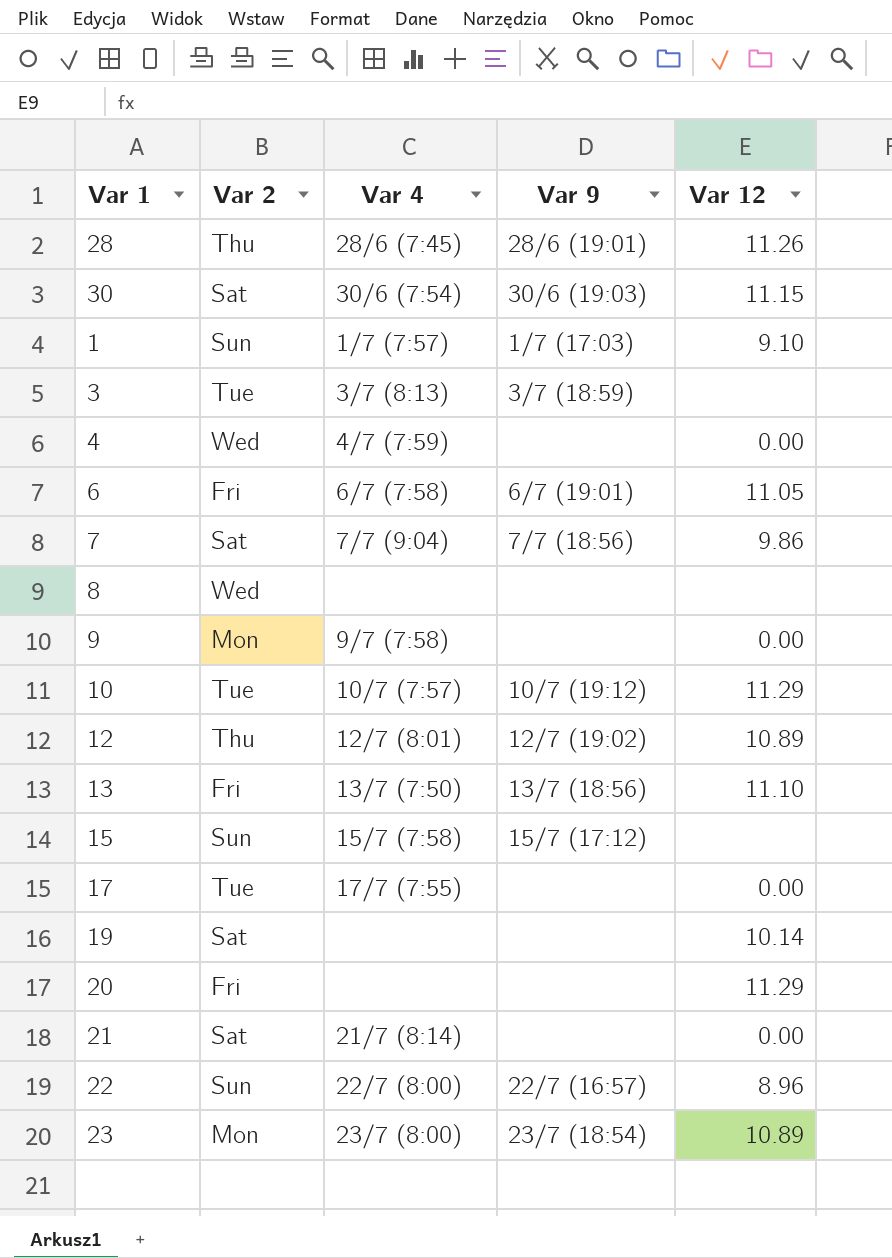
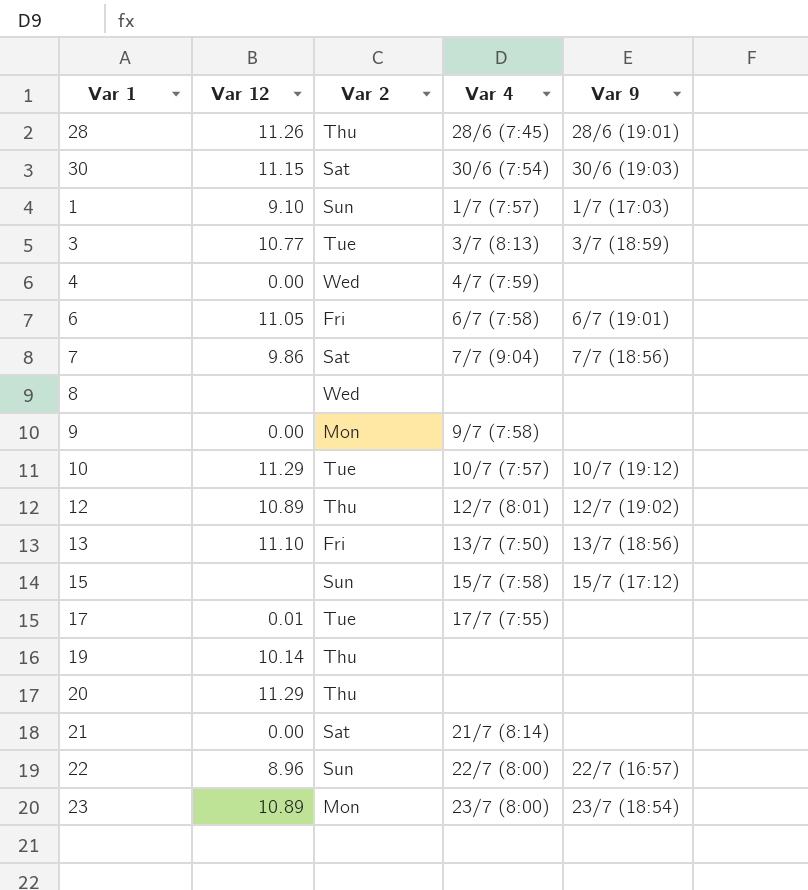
column Var 12 | position: 5 -> 2
3 | Var 12: none -> 10.77
17 | Var 12: 0.00 -> 0.01
19 | Var 2: Sat -> Thu
20 | Var 2: Fri -> Thu

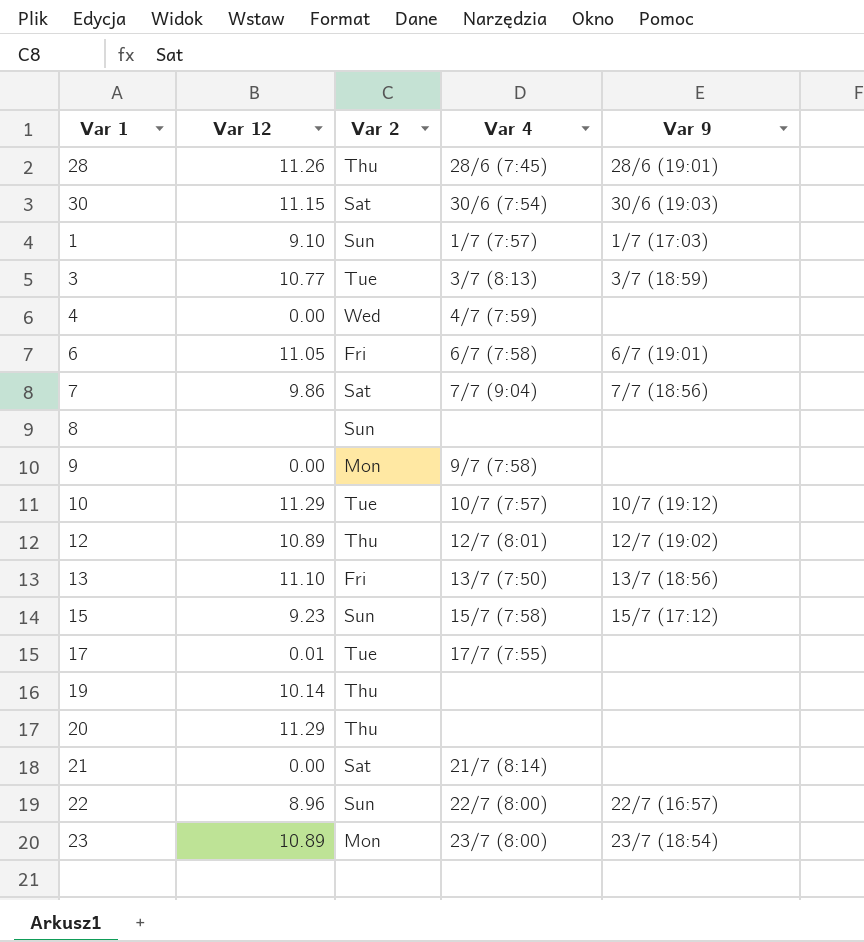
8 | Var 2: Wed -> Sun
15 | Var 12: none -> 9.23

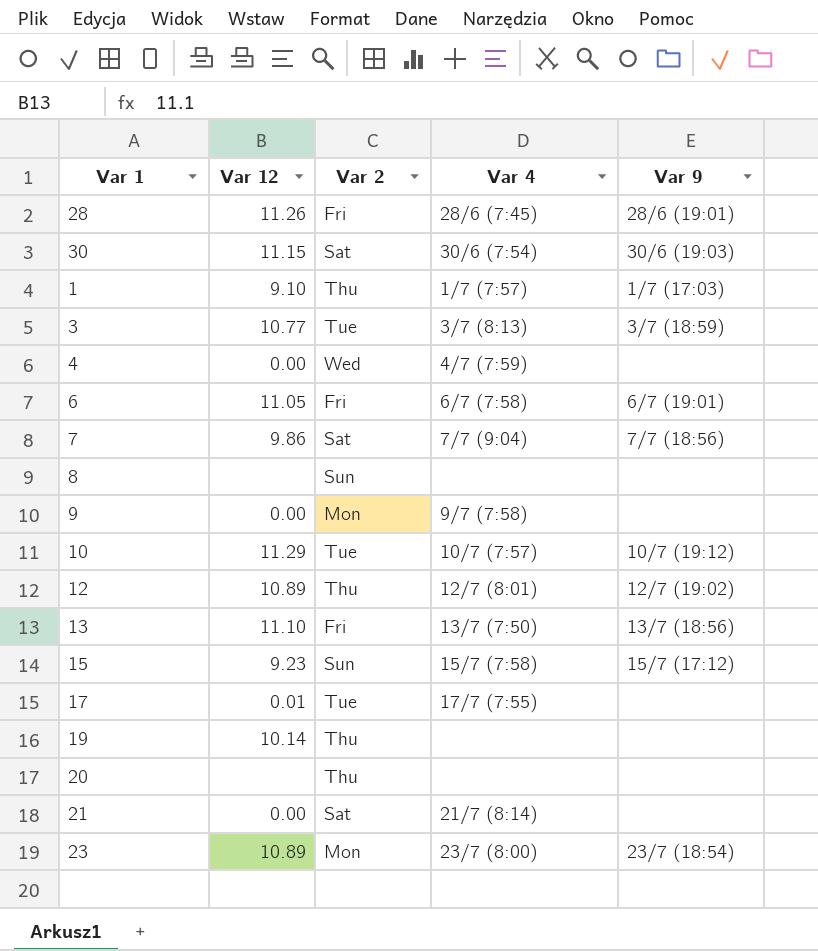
row 22: 8.96 | Sun | 22/7 (8:00) | 22/7 (16:57) -> none
28 | Var 2: Thu -> Fri
1 | Var 2: Sun -> Thu
20 | Var 12: 11.29 -> none

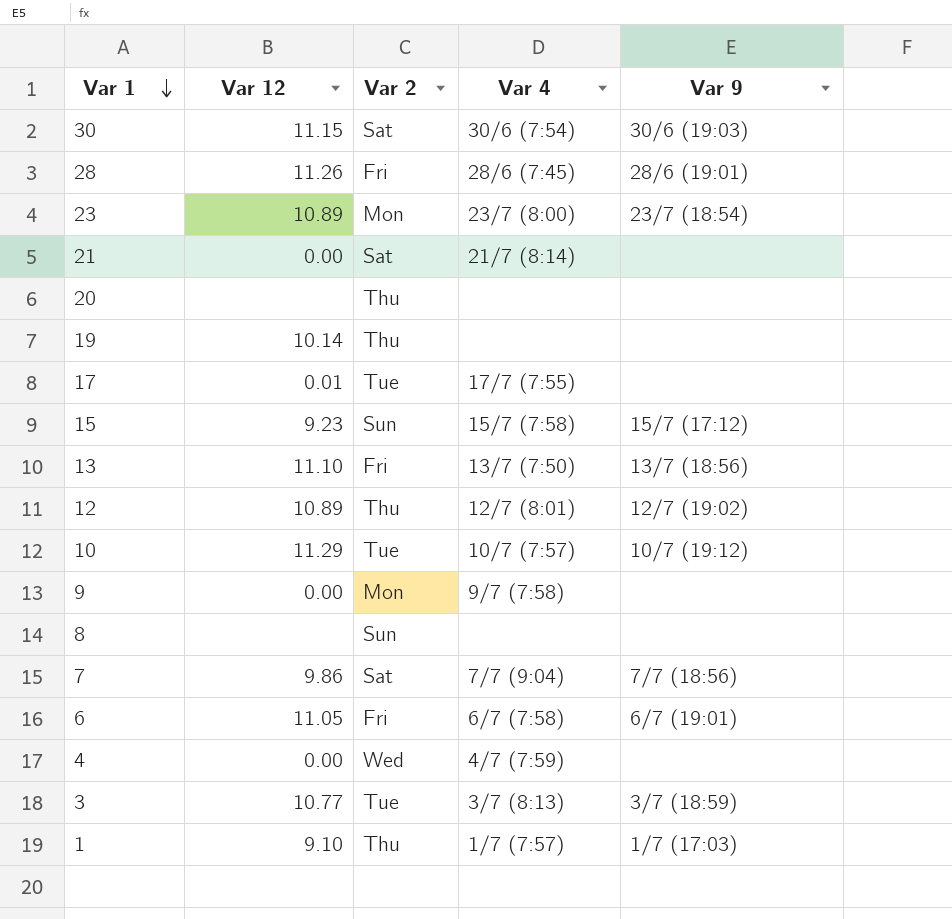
row order: none -> Var 1 descending

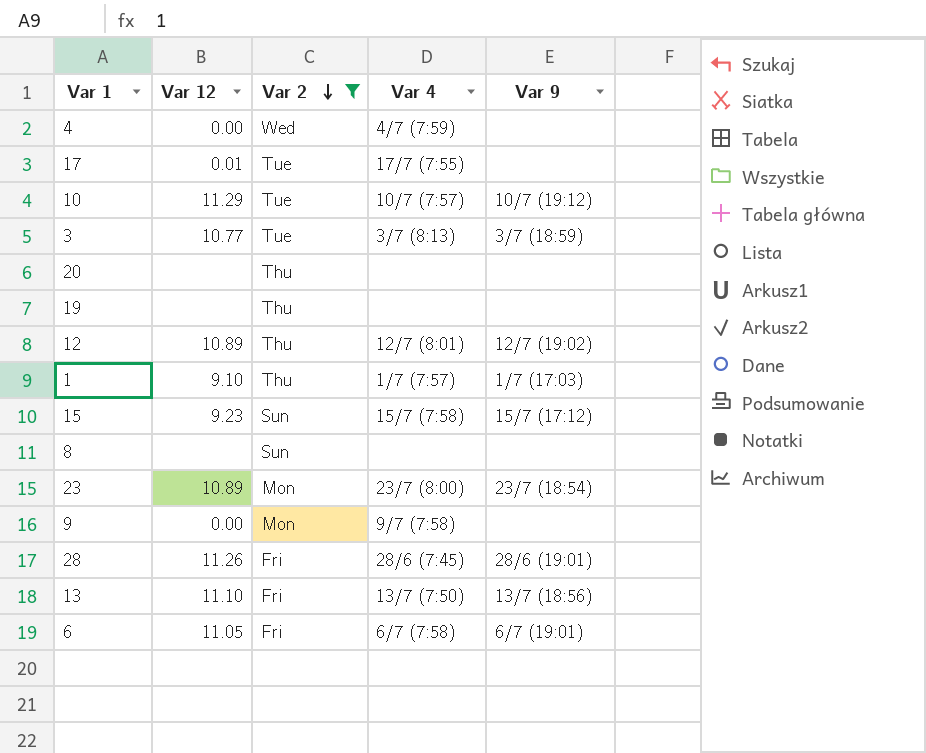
filter: none -> Var 2 != Sat
row order: Var 1 descending -> Var 2 descending
19 | Var 12: 10.14 -> none

